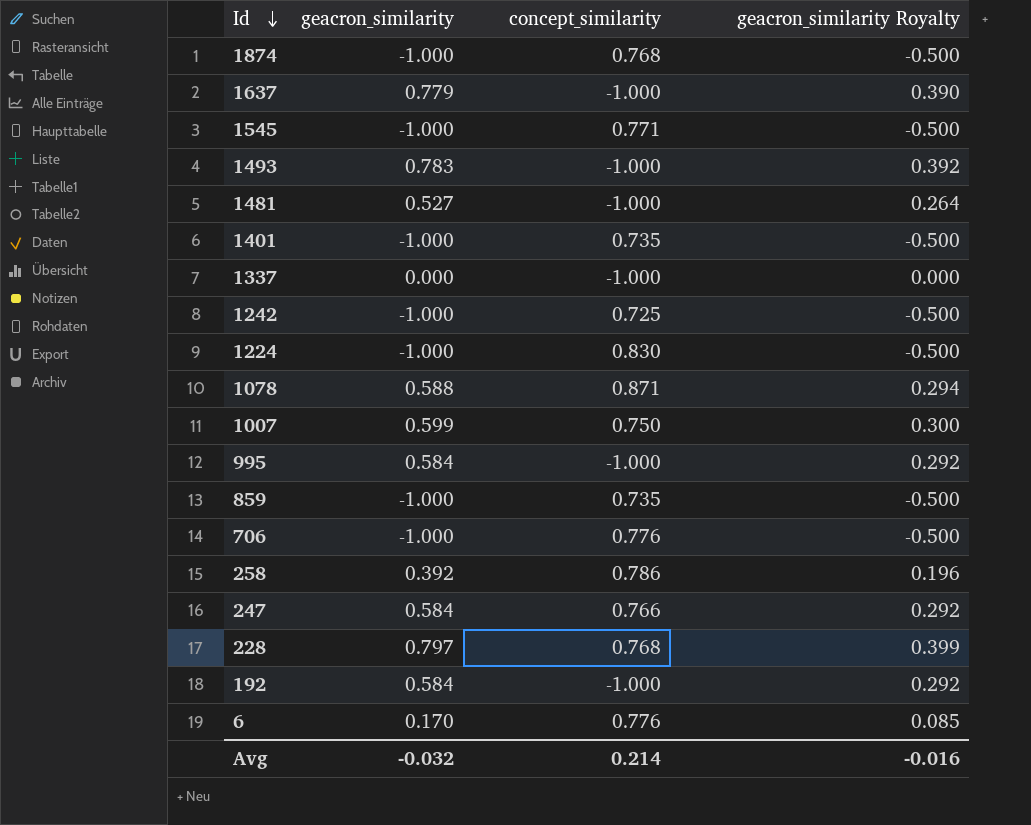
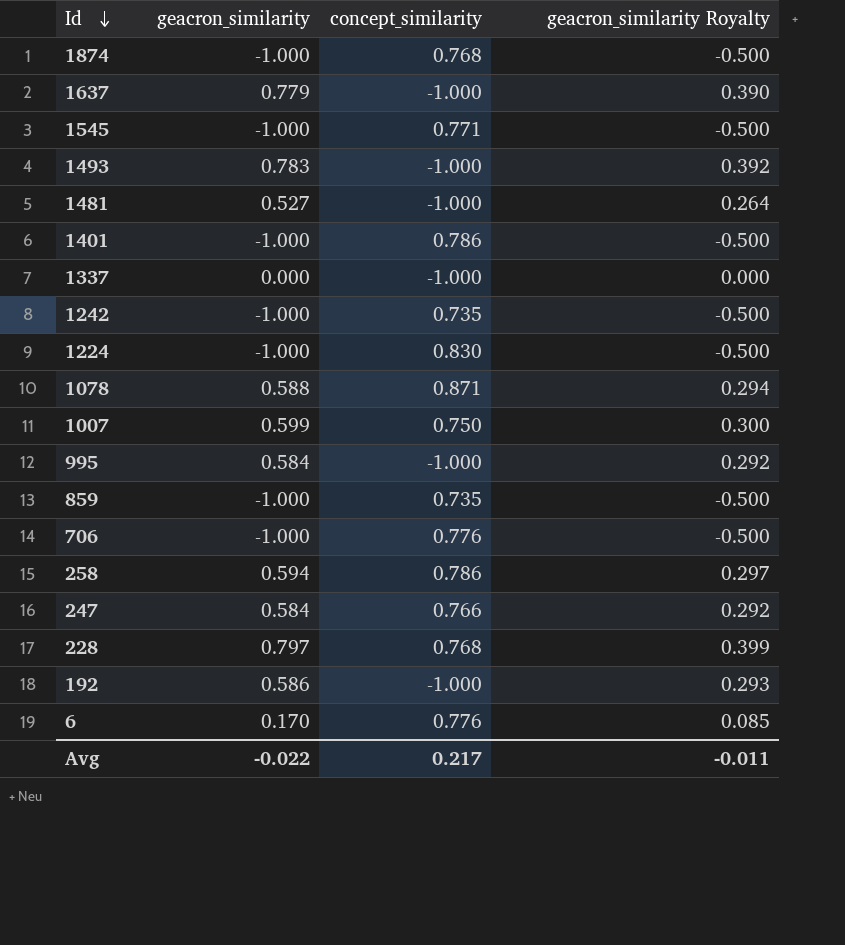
1401 | concept_similarity: 0.735 -> 0.786
1242 | concept_similarity: 0.725 -> 0.735
258 | geacron_similarity: 0.392 -> 0.594
258 | geacron_similarity Royalty: 0.196 -> 0.297
192 | geacron_similarity: 0.584 -> 0.586
192 | geacron_similarity Royalty: 0.292 -> 0.293
Avg | geacron_similarity: -0.032 -> -0.022
Avg | concept_similarity: 0.214 -> 0.217
Avg | geacron_similarity Royalty: -0.016 -> -0.011

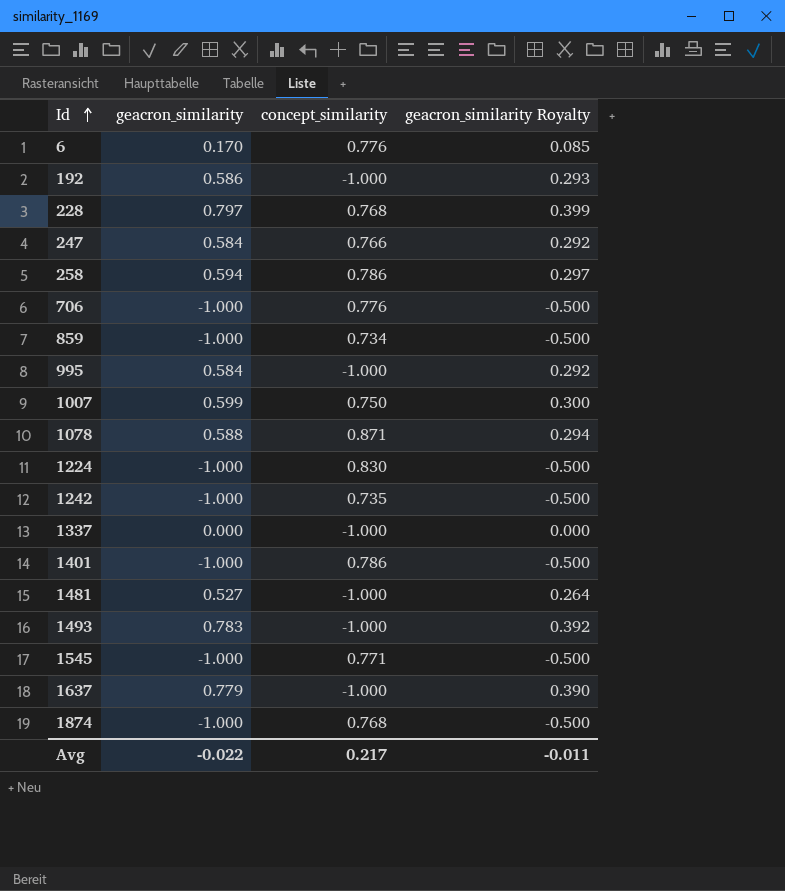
row order: Id descending -> Id ascending
859 | concept_similarity: 0.735 -> 0.734

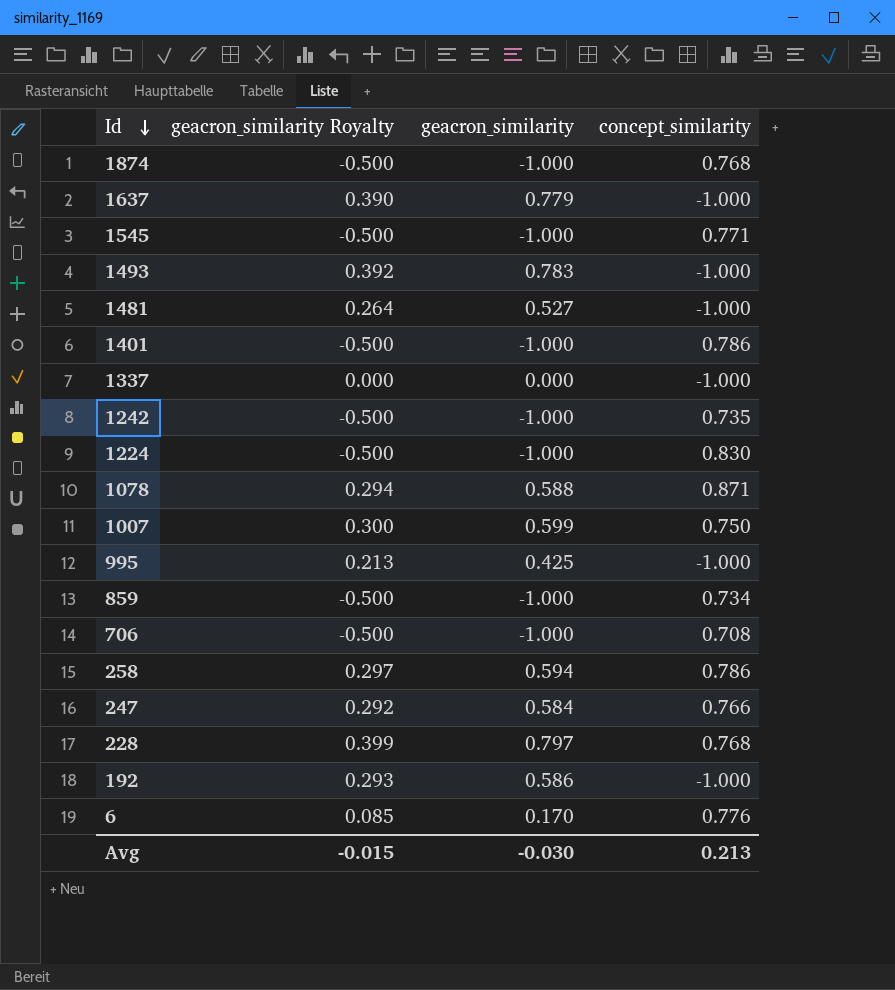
row order: Id ascending -> Id descending
column geacron_similarity Royalty | position: 4 -> 2
995 | geacron_similarity Royalty: 0.292 -> 0.213
995 | geacron_similarity: 0.584 -> 0.425
706 | concept_similarity: 0.776 -> 0.708
Avg | geacron_similarity Royalty: -0.011 -> -0.015
Avg | geacron_similarity: -0.022 -> -0.030
Avg | concept_similarity: 0.217 -> 0.213

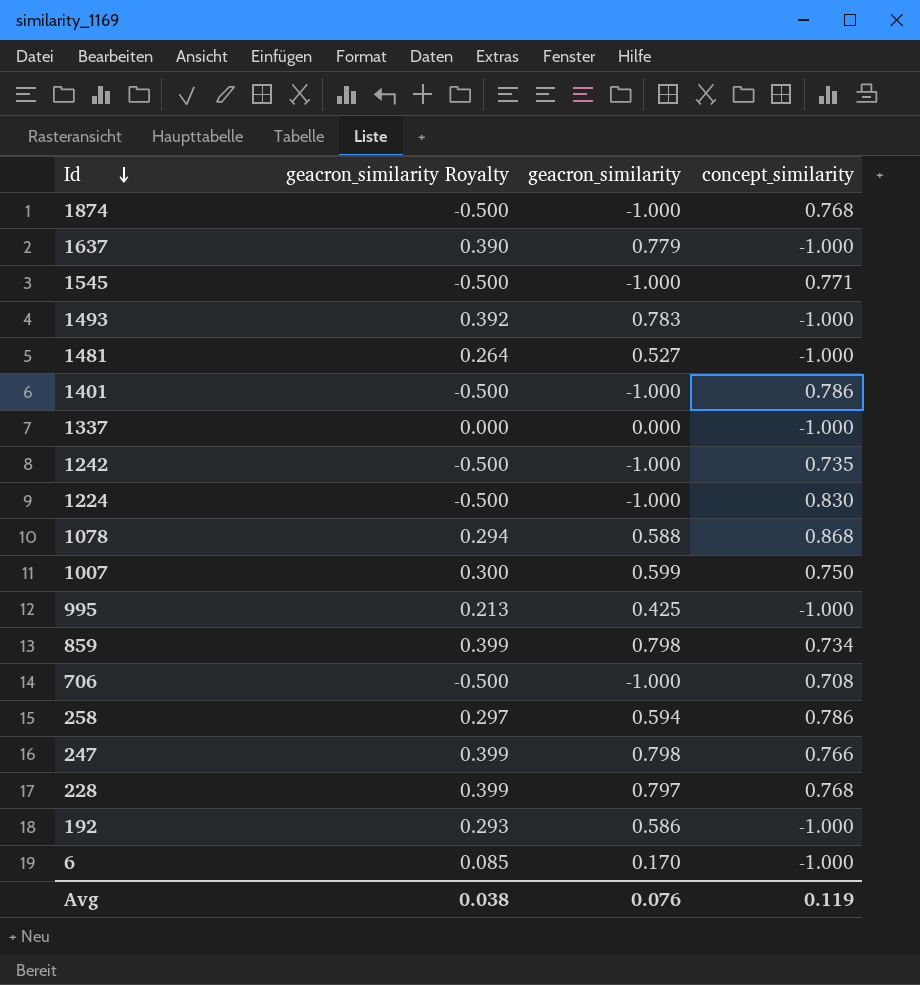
1078 | concept_similarity: 0.871 -> 0.868
859 | geacron_similarity Royalty: -0.500 -> 0.399
859 | geacron_similarity: -1.000 -> 0.798
247 | geacron_similarity Royalty: 0.292 -> 0.399
247 | geacron_similarity: 0.584 -> 0.798
6 | concept_similarity: 0.776 -> -1.000
Avg | geacron_similarity Royalty: -0.015 -> 0.038
Avg | geacron_similarity: -0.030 -> 0.076
Avg | concept_similarity: 0.213 -> 0.119

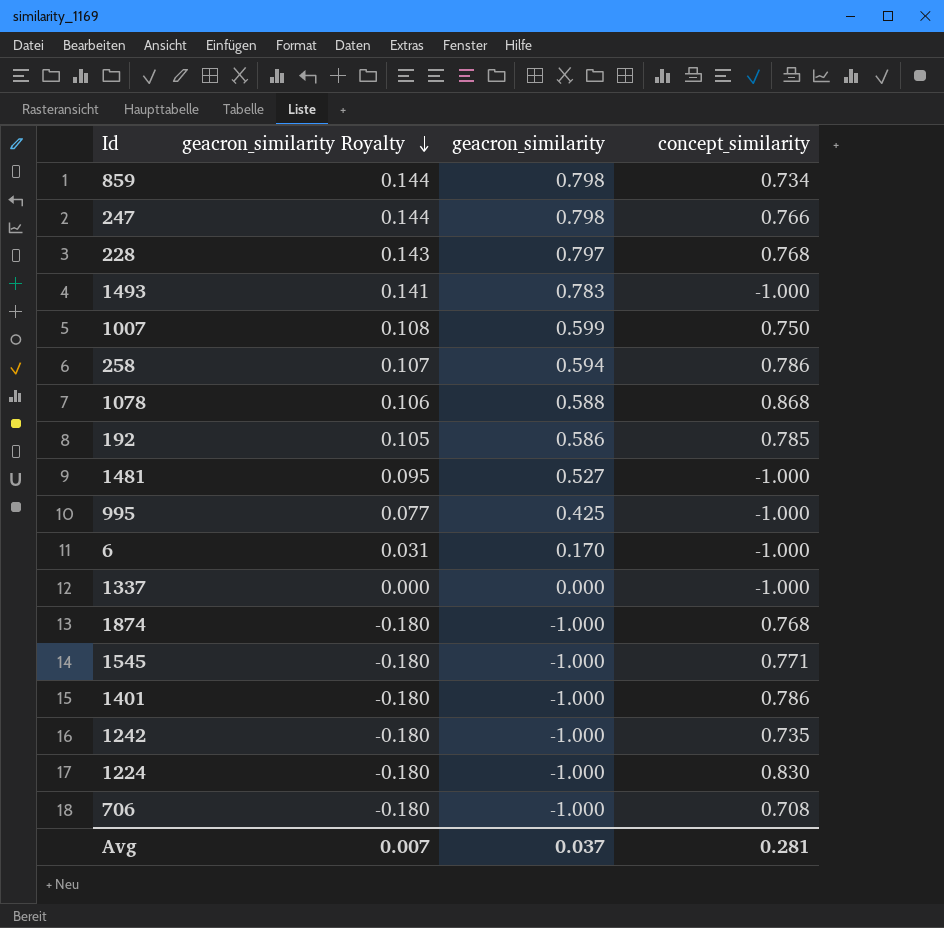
row order: Id descending -> geacron_similarity Royalty descending
column geacron_similarity Royalty | formula: [geacron_similarity] * 0.5 -> [geacron_similarity] * 0.18
row 1637: 0.390 | 0.779 | -1.000 -> none
192 | concept_similarity: -1.000 -> 0.785
Avg | geacron_similarity Royalty: 0.038 -> 0.007
Avg | geacron_similarity: 0.076 -> 0.037
Avg | concept_similarity: 0.119 -> 0.281

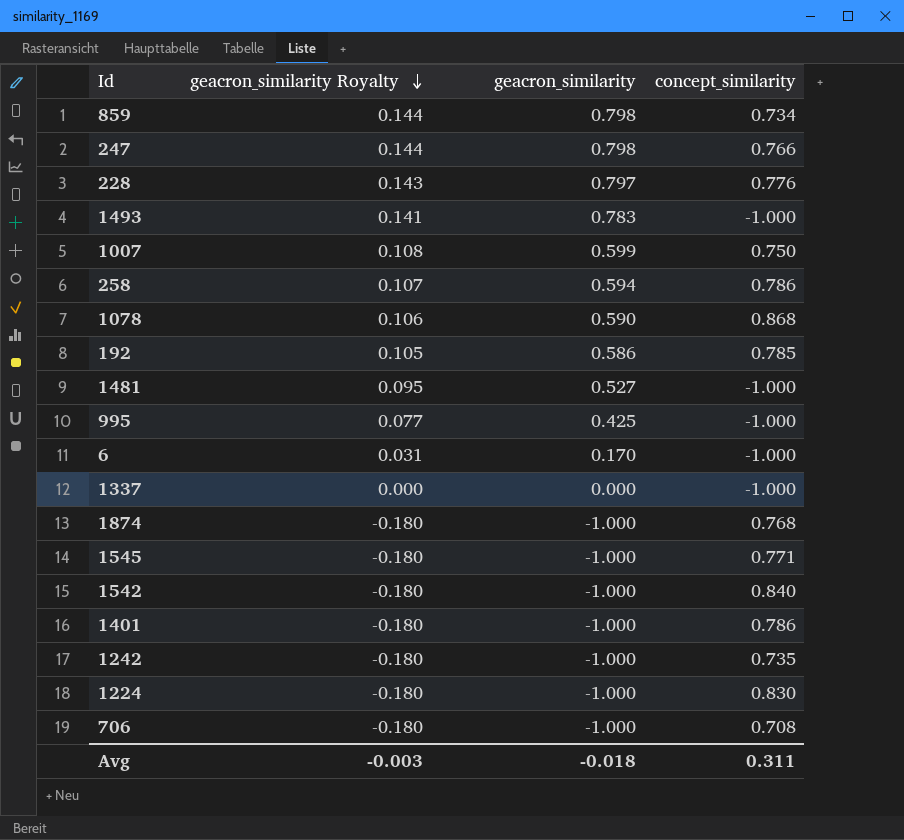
228 | concept_similarity: 0.768 -> 0.776
1078 | geacron_similarity: 0.588 -> 0.590
row 1542: none -> -0.180 | -1.000 | 0.840
Avg | geacron_similarity Royalty: 0.007 -> -0.003
Avg | geacron_similarity: 0.037 -> -0.018
Avg | concept_similarity: 0.281 -> 0.311

